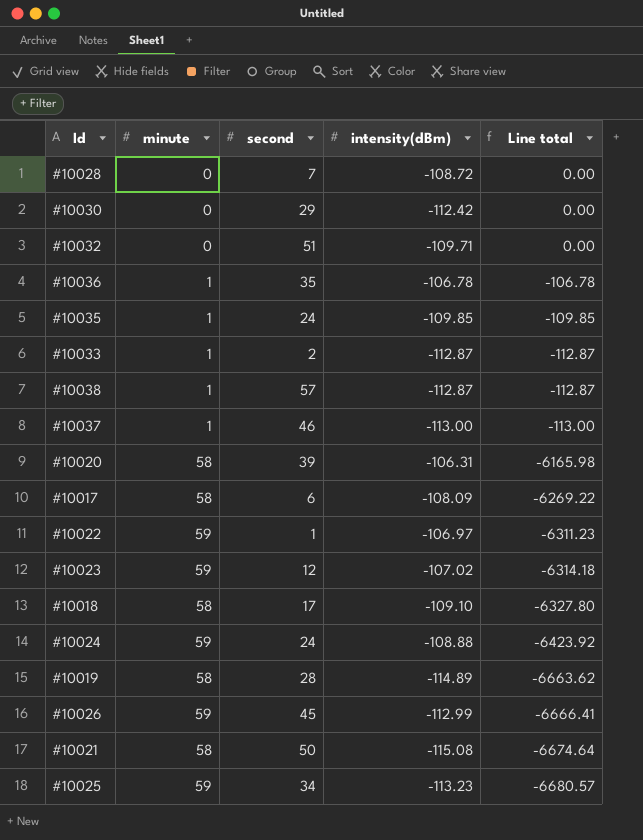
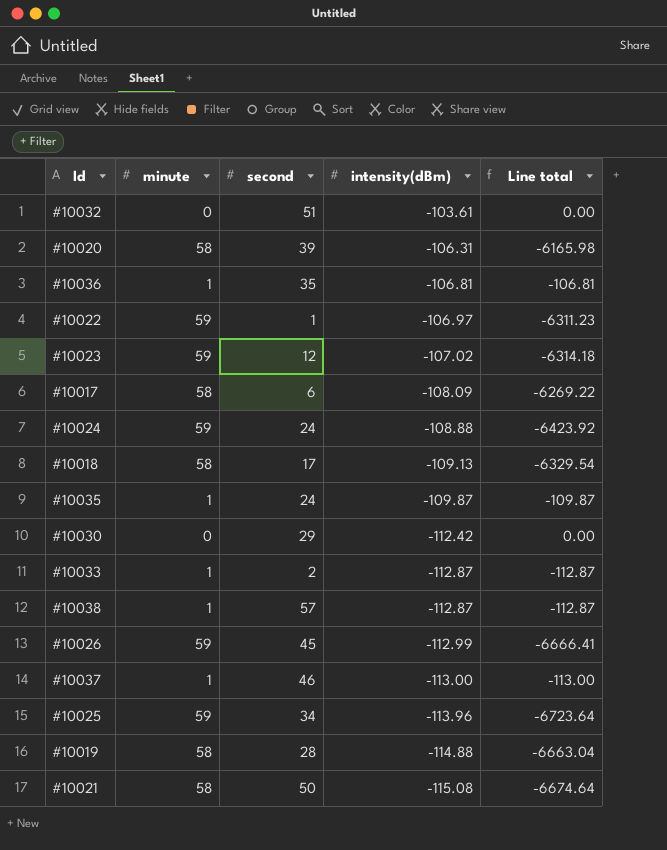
row order: Line total descending -> intensity(dBm) descending
row #10028: 0 | 7 | -108.72 | 0.00 -> none
#10032 | intensity(dBm): -109.71 -> -103.61
#10036 | intensity(dBm): -106.78 -> -106.81
#10036 | Line total: -106.78 -> -106.81
#10018 | intensity(dBm): -109.10 -> -109.13
#10018 | Line total: -6327.80 -> -6329.54
#10035 | intensity(dBm): -109.85 -> -109.87
#10035 | Line total: -109.85 -> -109.87
#10025 | intensity(dBm): -113.23 -> -113.96
#10025 | Line total: -6680.57 -> -6723.64
#10019 | intensity(dBm): -114.89 -> -114.88
#10019 | Line total: -6663.62 -> -6663.04

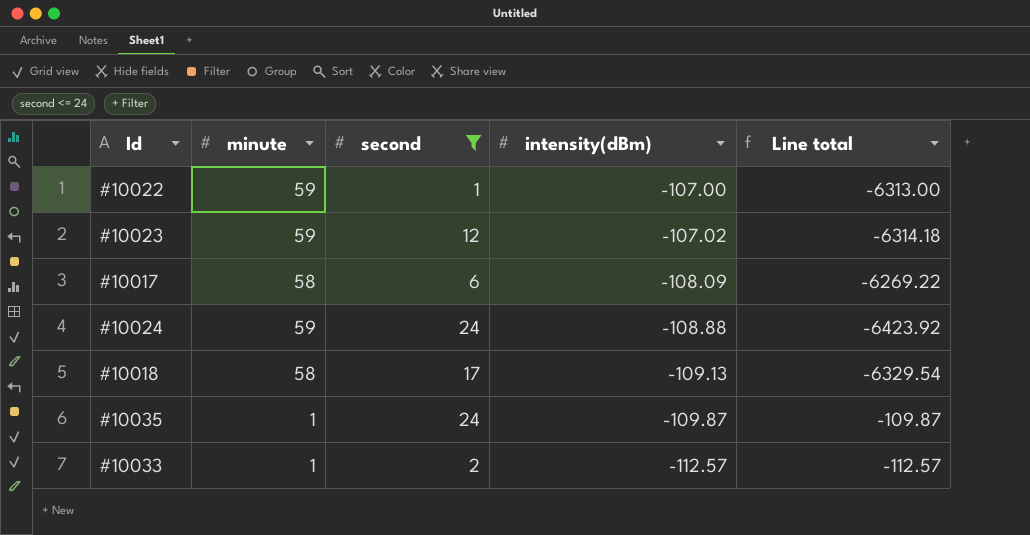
filter: none -> second <= 24
#10022 | intensity(dBm): -106.97 -> -107.00
#10022 | Line total: -6311.23 -> -6313.00
#10033 | intensity(dBm): -112.87 -> -112.57
#10033 | Line total: -112.87 -> -112.57

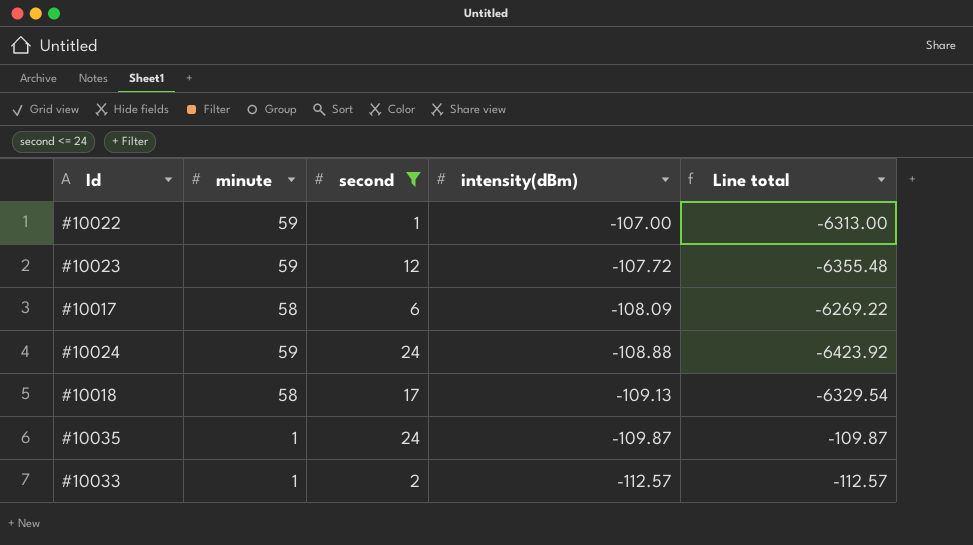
#10023 | intensity(dBm): -107.02 -> -107.72
#10023 | Line total: -6314.18 -> -6355.48

